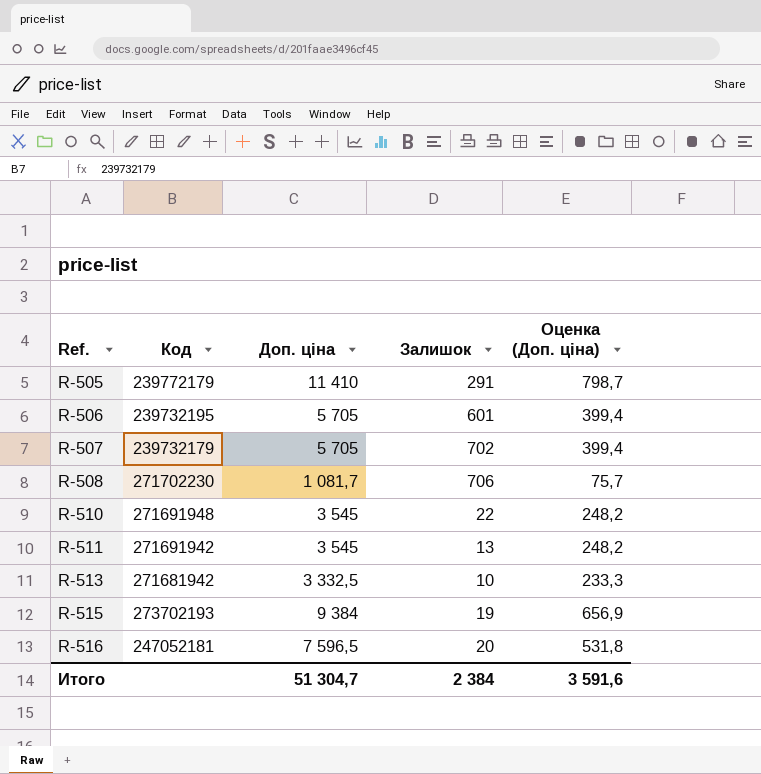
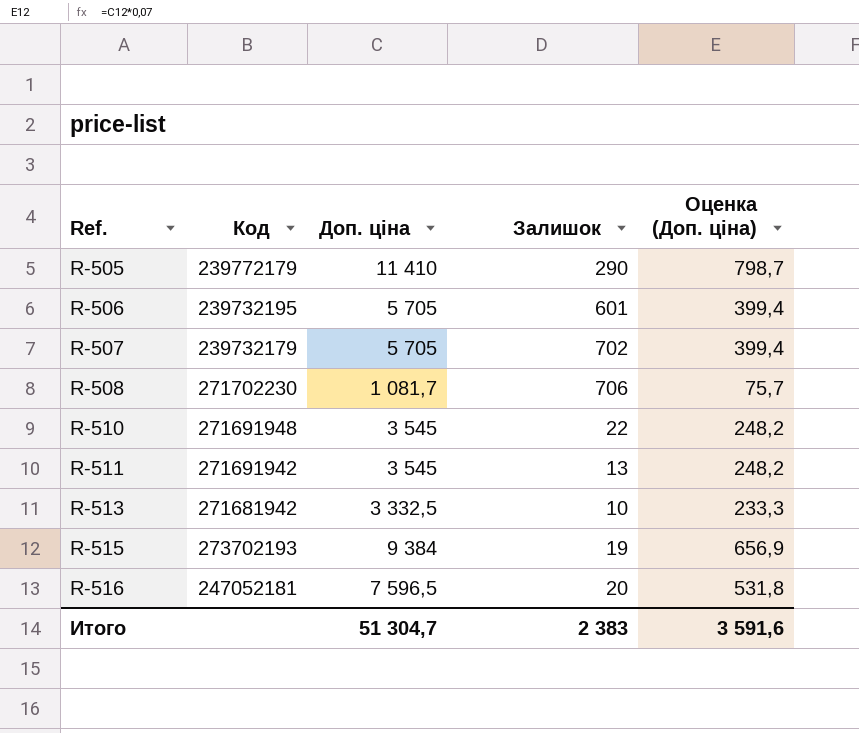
R-505 | Залишок: 291 -> 290
Итого | Залишок: 2 384 -> 2 383

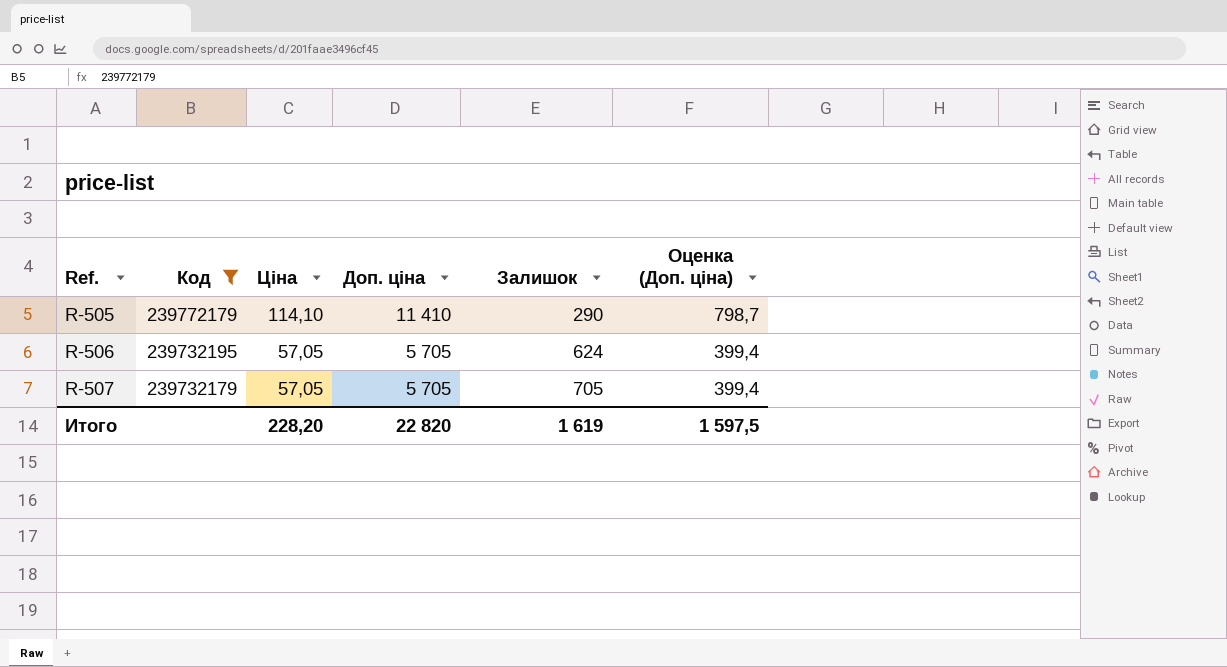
filter: none -> Код <= 239772179
column Ціна | position: none -> 3
R-506 | Залишок: 601 -> 624
R-507 | Залишок: 702 -> 705
Итого | Доп. ціна: 51 304,7 -> 22 820
Итого | Залишок: 2 383 -> 1 619
Итого | Оценка (Доп. ціна): 3 591,6 -> 1 597,5

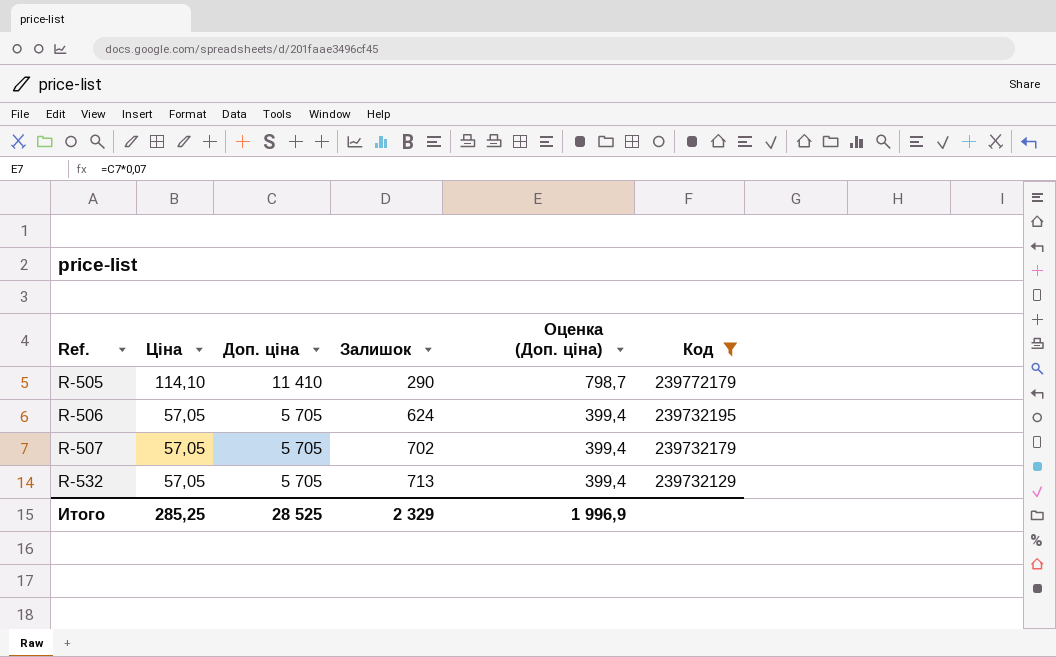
column Код | position: 2 -> 6
R-507 | Залишок: 705 -> 702
row R-532: none -> 57,05 | 5 705 | 713 | 399,4 | 239732129
Итого | Ціна: 228,20 -> 285,25
Итого | Доп. ціна: 22 820 -> 28 525
Итого | Залишок: 1 619 -> 2 329
Итого | Оценка (Доп. ціна): 1 597,5 -> 1 996,9

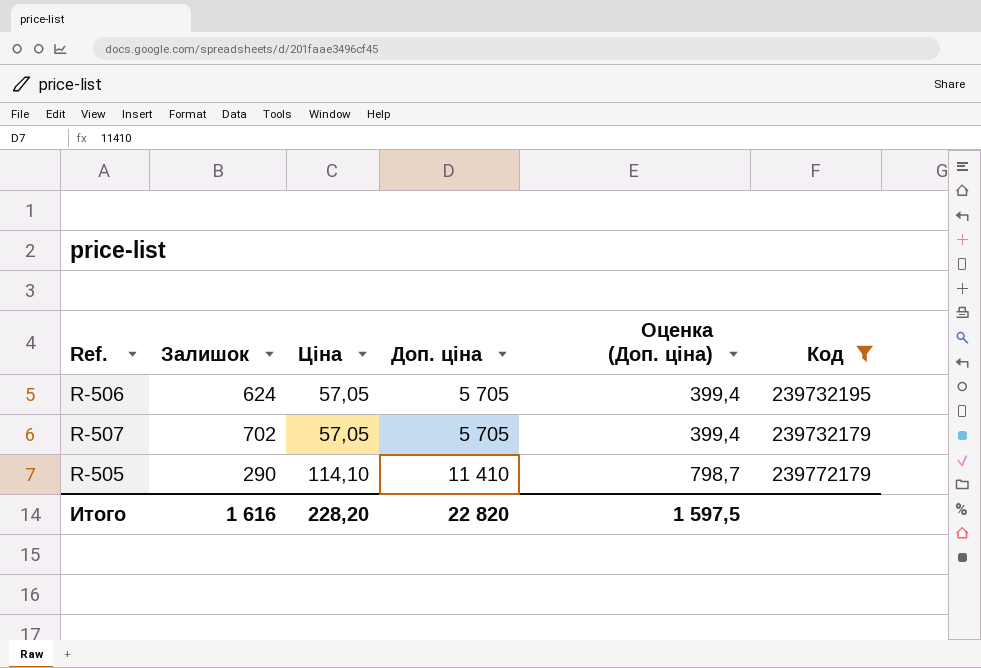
row order: Ref. ascending -> Ціна ascending
column Залишок | position: 4 -> 2
row R-532: 57,05 | 5 705 | 713 | 399,4 | 239732129 -> none
Итого | Залишок: 2 329 -> 1 616
Итого | Ціна: 285,25 -> 228,20
Итого | Доп. ціна: 28 525 -> 22 820
Итого | Оценка (Доп. ціна): 1 996,9 -> 1 597,5

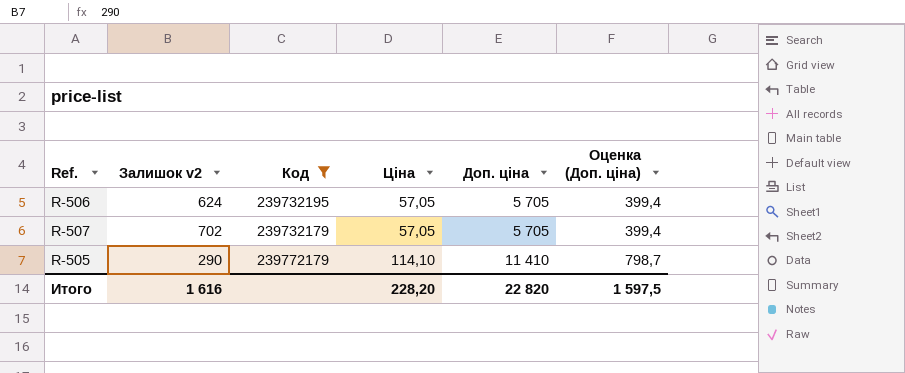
column name: Залишок -> Залишок v2
column Код | position: 6 -> 3

